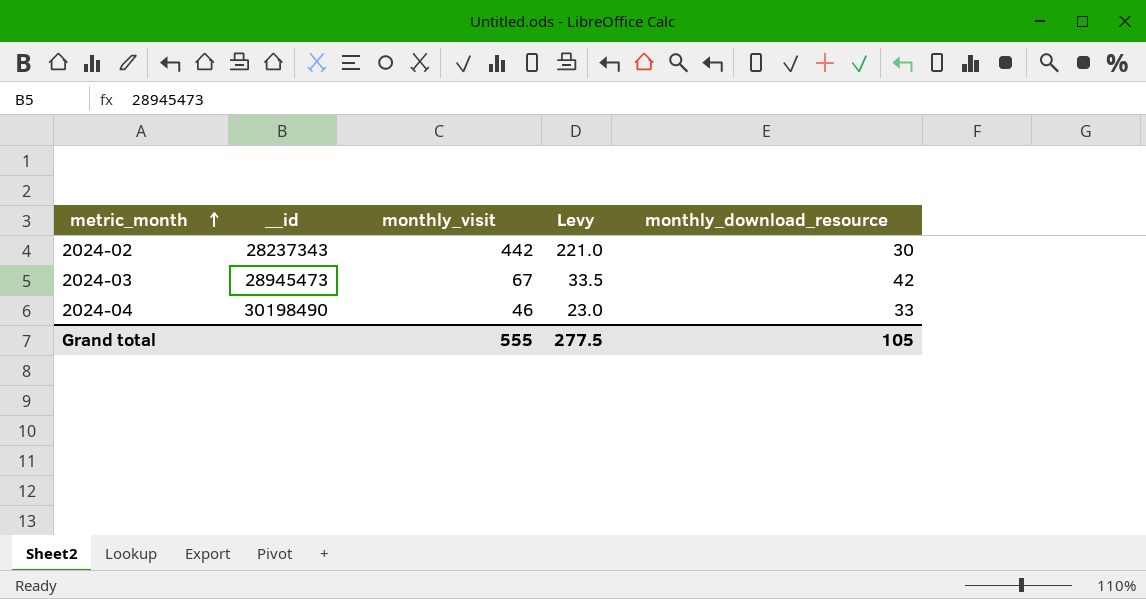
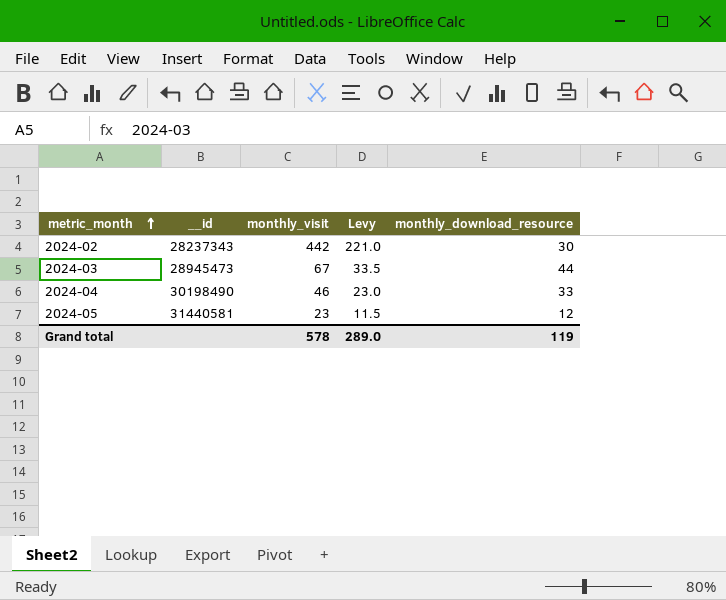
2024-03 | monthly_download_resource: 42 -> 44
row 2024-05: none -> 31440581 | 23 | 11.5 | 12
Grand total | monthly_visit: 555 -> 578
Grand total | Levy: 277.5 -> 289.0
Grand total | monthly_download_resource: 105 -> 119

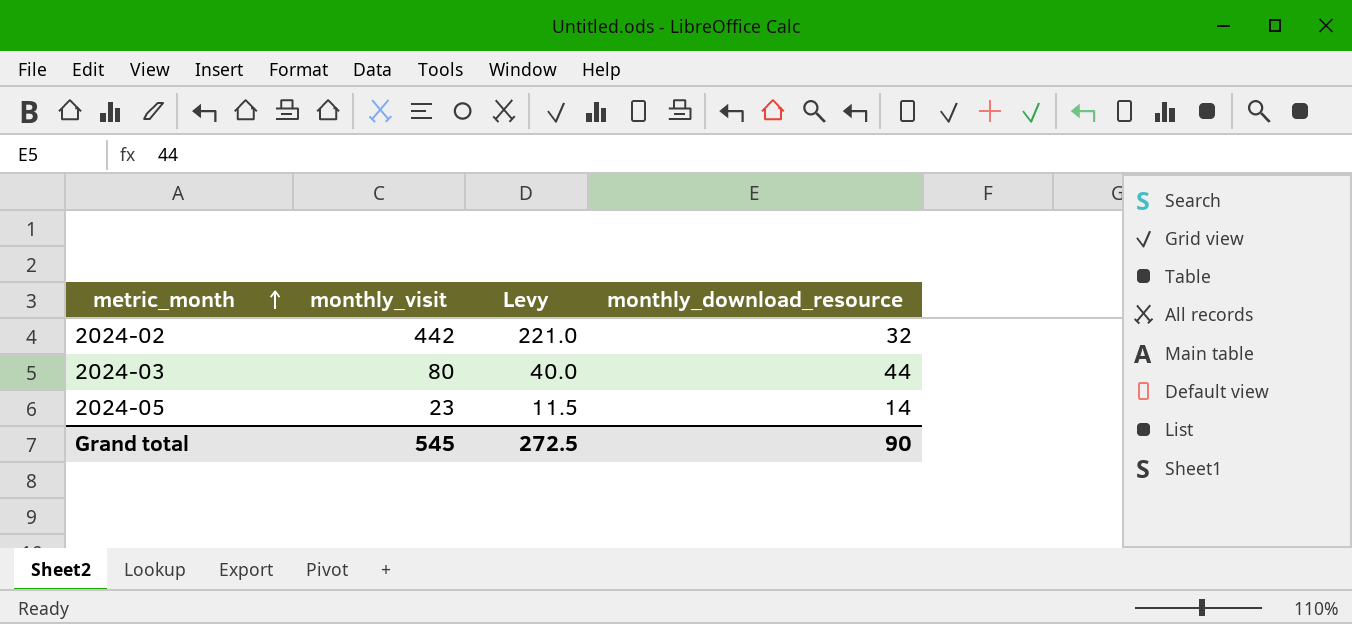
column __id | position: 2 -> none
row 2024-04: 30198490 | 46 | 23.0 | 33 -> none
2024-02 | monthly_download_resource: 30 -> 32
2024-03 | monthly_visit: 67 -> 80
2024-03 | Levy: 33.5 -> 40.0
2024-05 | monthly_download_resource: 12 -> 14
Grand total | monthly_visit: 578 -> 545
Grand total | Levy: 289.0 -> 272.5
Grand total | monthly_download_resource: 119 -> 90

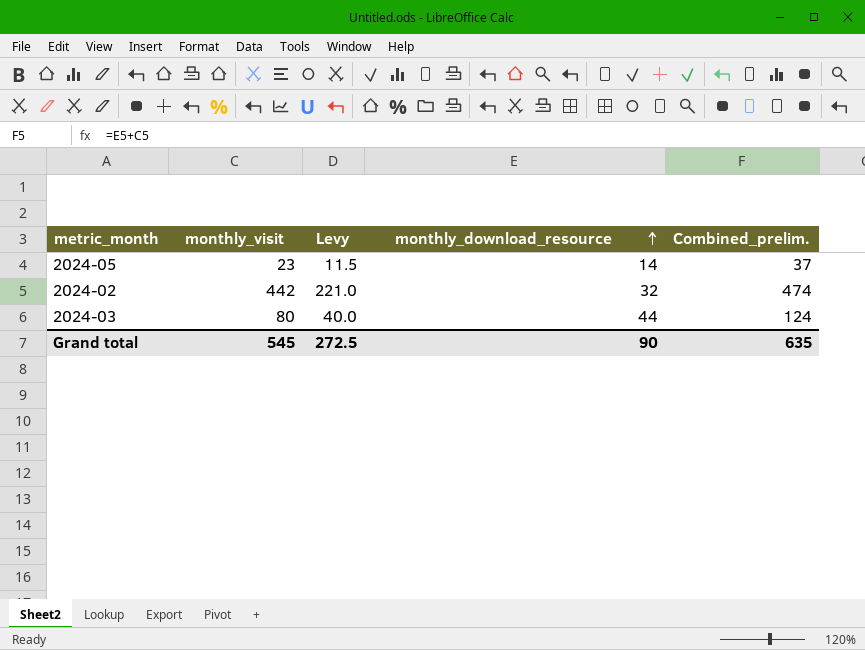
row order: metric_month ascending -> monthly_download_resource ascending
column Combined_prelim. | formula: none -> [monthly_visit] + [monthly_download_resource]

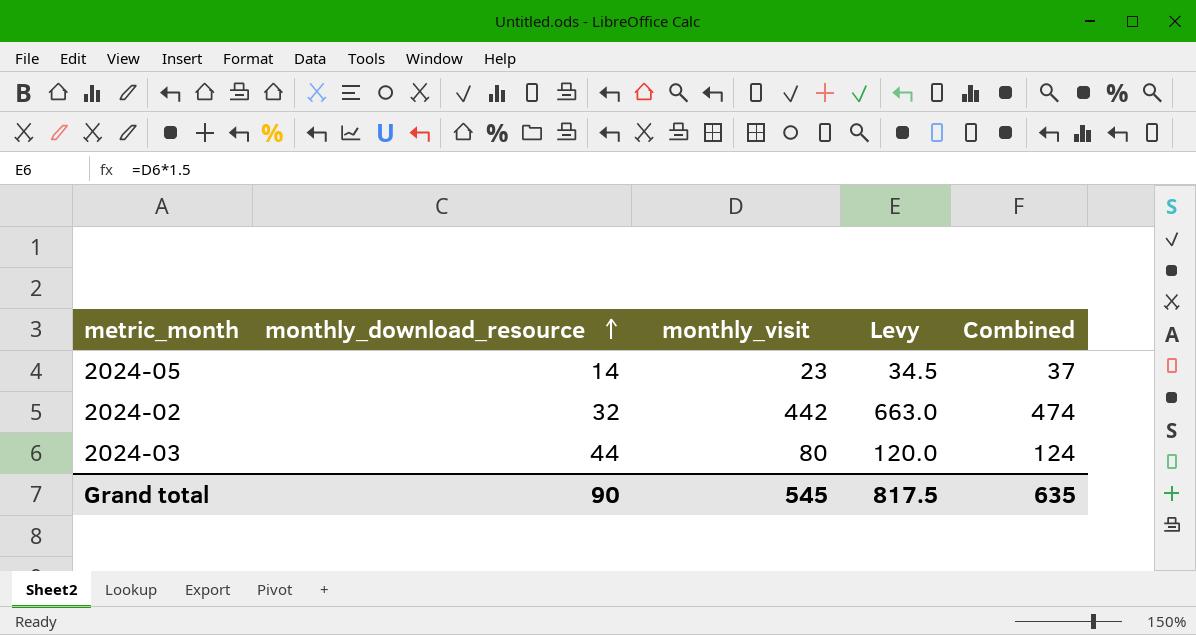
column monthly_download_resource | position: 4 -> 2
column Levy | formula: [monthly_visit] * 0.5 -> [monthly_visit] * 1.5
column name: Combined_prelim. -> Combined
Grand total | Levy: 272.5 -> 817.5

